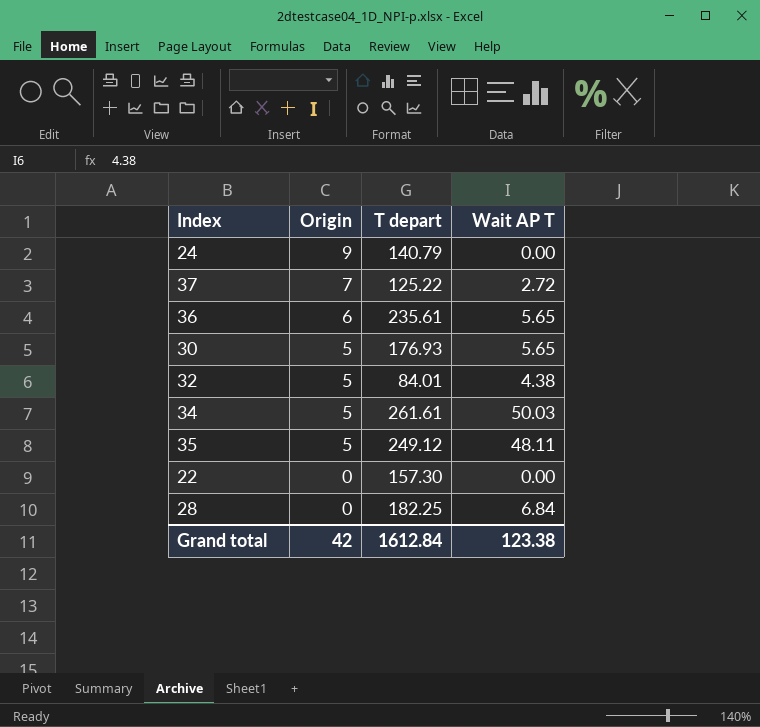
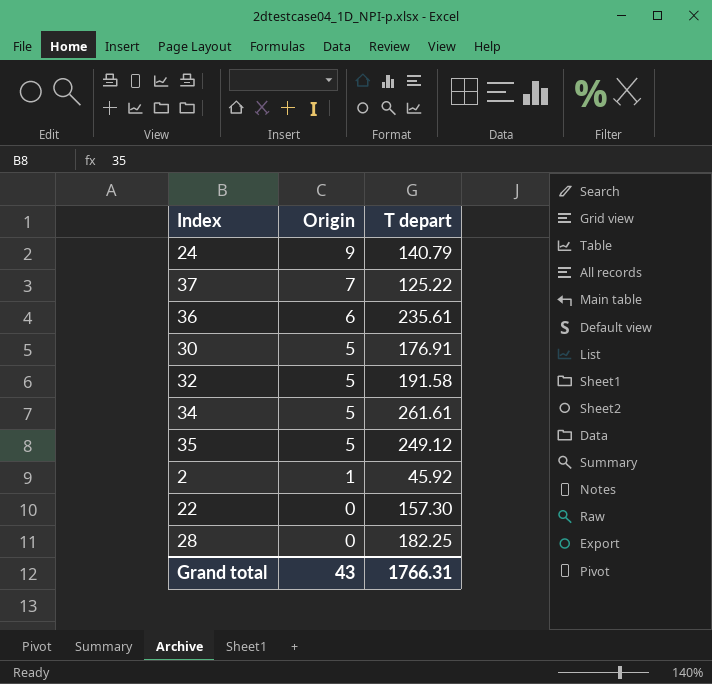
column Wait AP T | position: 4 -> none
30 | T depart: 176.93 -> 176.91
32 | T depart: 84.01 -> 191.58
row 2: none -> 1 | 45.92
Grand total | Origin: 42 -> 43
Grand total | T depart: 1612.84 -> 1766.31

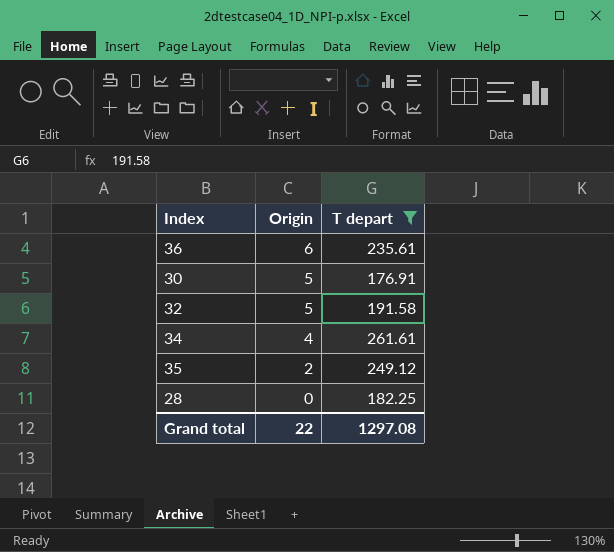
filter: none -> T depart >= 176.91
34 | Origin: 5 -> 4
35 | Origin: 5 -> 2
Grand total | Origin: 43 -> 22
Grand total | T depart: 1766.31 -> 1297.08

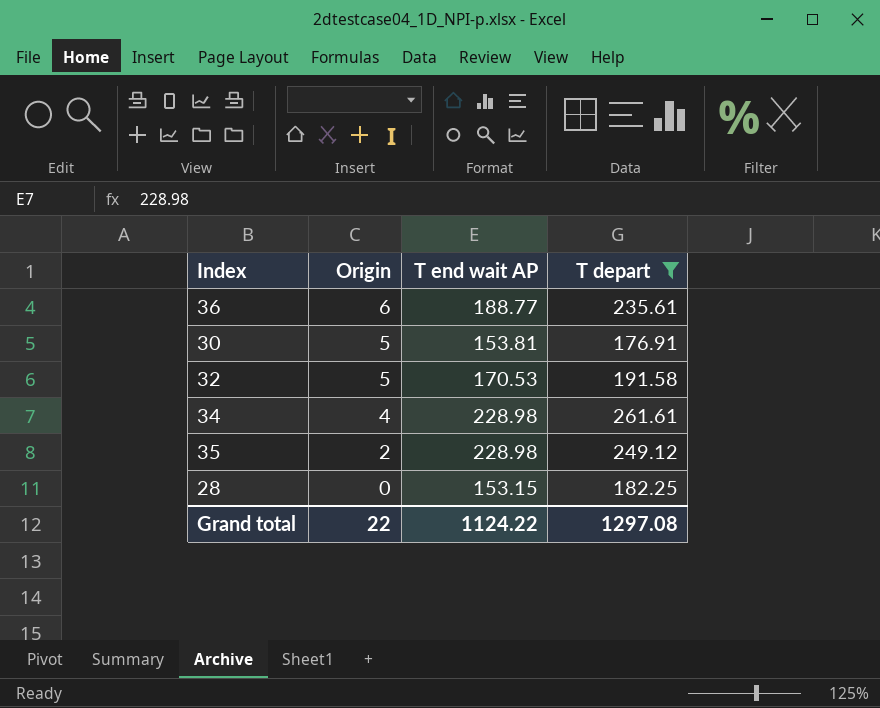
column T end wait AP | position: none -> 3

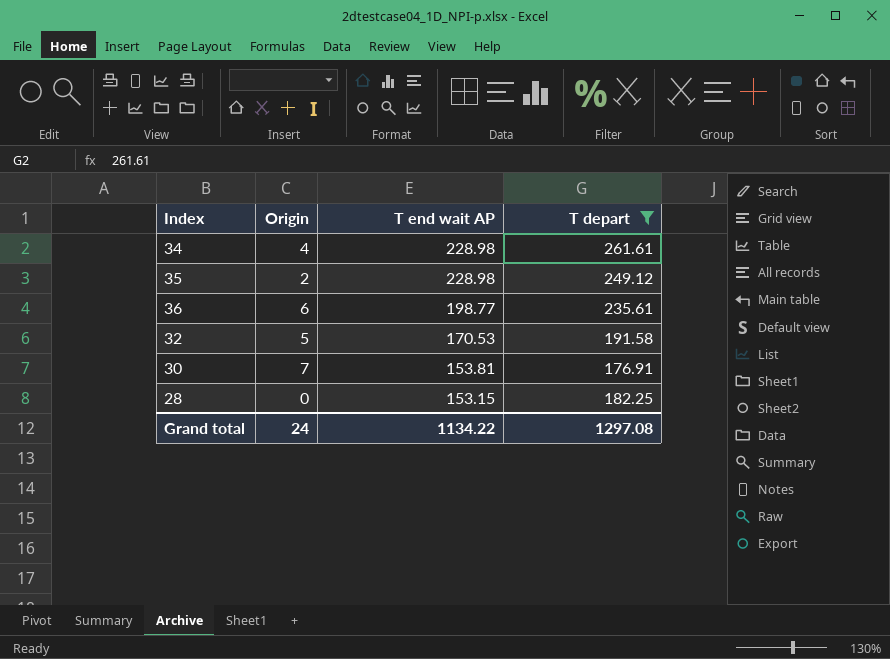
row order: Origin descending -> T end wait AP descending
36 | T end wait AP: 188.77 -> 198.77
30 | Origin: 5 -> 7
Grand total | Origin: 22 -> 24
Grand total | T end wait AP: 1124.22 -> 1134.22

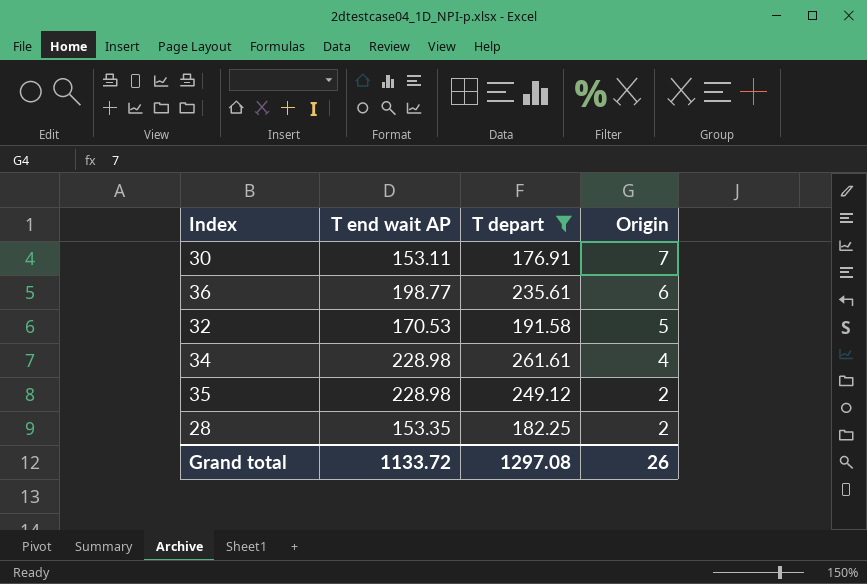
row order: T end wait AP descending -> Origin descending
column Origin | position: 2 -> 4
30 | T end wait AP: 153.81 -> 153.11
28 | T end wait AP: 153.15 -> 153.35
28 | Origin: 0 -> 2
Grand total | T end wait AP: 1134.22 -> 1133.72
Grand total | Origin: 24 -> 26

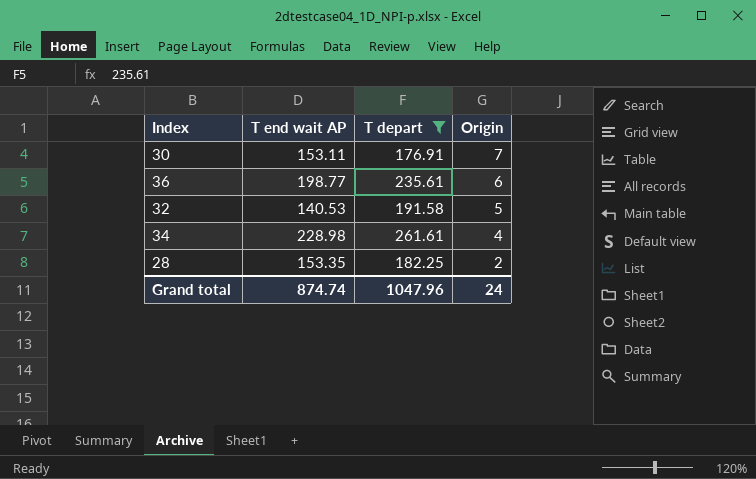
row 35: 228.98 | 249.12 | 2 -> none
32 | T end wait AP: 170.53 -> 140.53
Grand total | T end wait AP: 1133.72 -> 874.74
Grand total | T depart: 1297.08 -> 1047.96
Grand total | Origin: 26 -> 24

